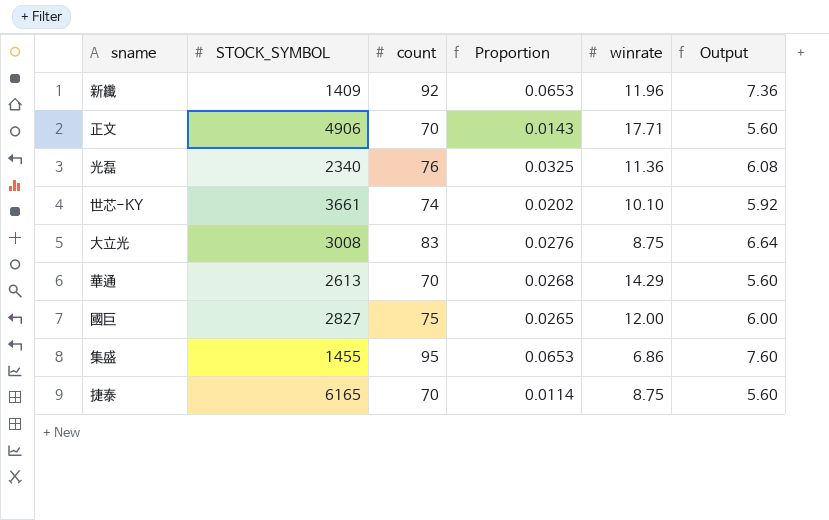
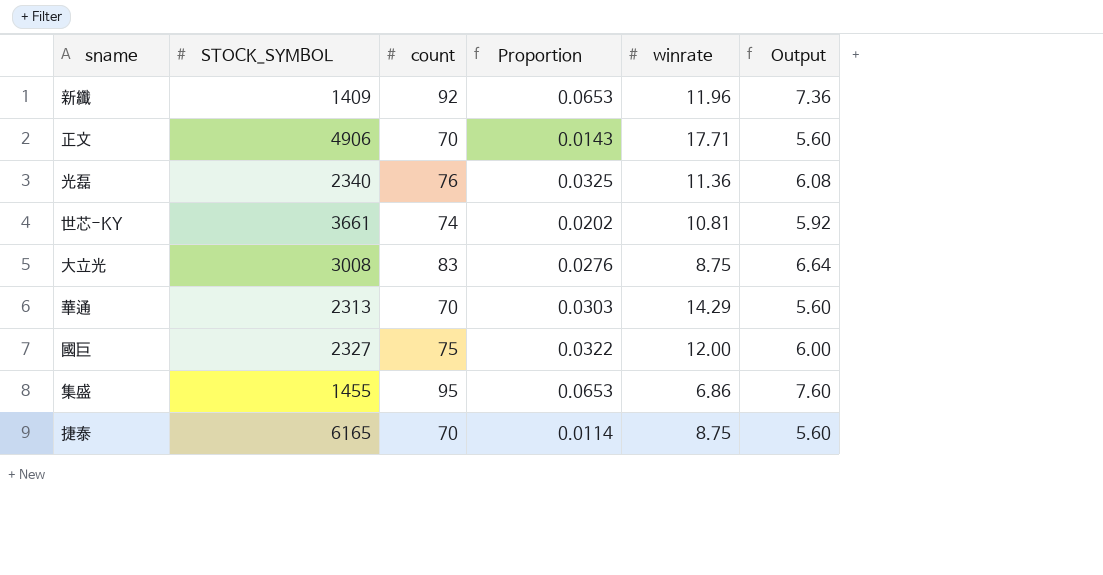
世芯-KY | winrate: 10.10 -> 10.81
華通 | STOCK_SYMBOL: 2613 -> 2313
華通 | Proportion: 0.0268 -> 0.0303
國巨 | STOCK_SYMBOL: 2827 -> 2327
國巨 | Proportion: 0.0265 -> 0.0322

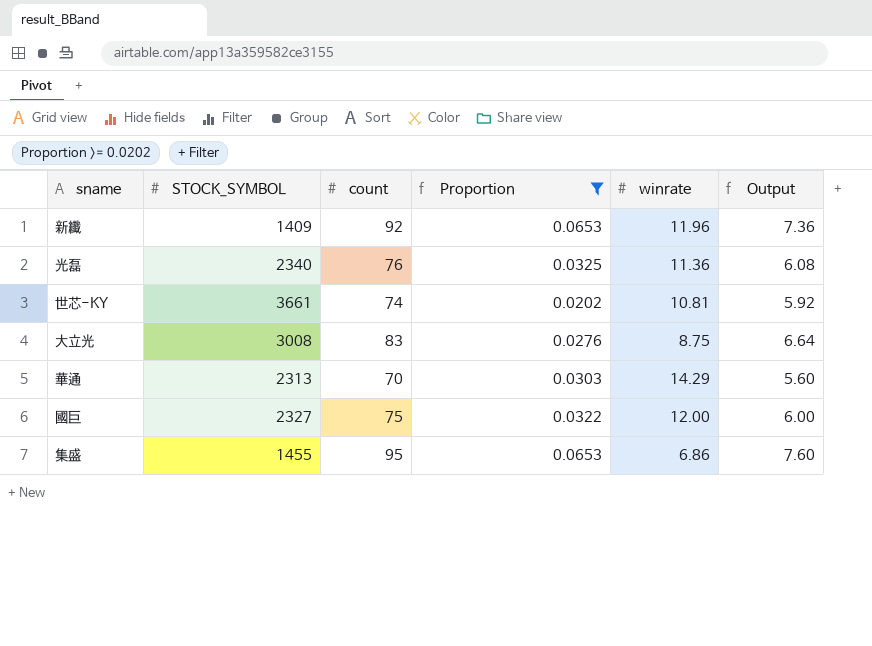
filter: none -> Proportion >= 0.0202

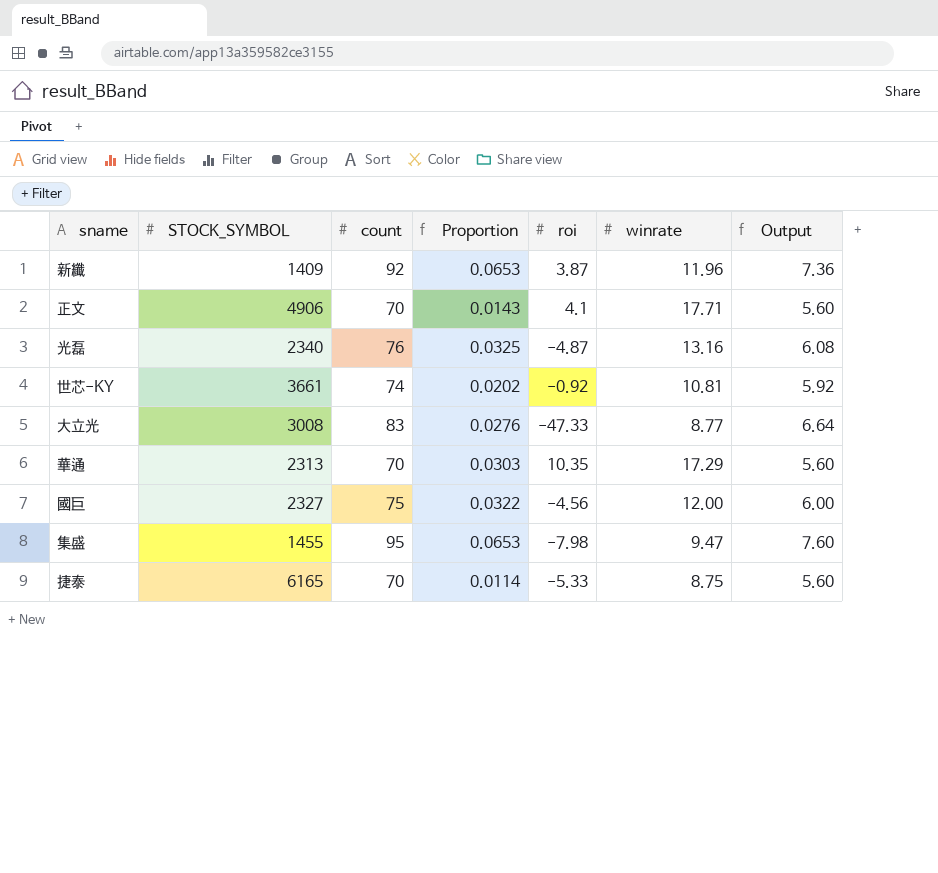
filter: Proportion >= 0.0202 -> none
column roi | position: none -> 5
光磊 | winrate: 11.36 -> 13.16
大立光 | winrate: 8.75 -> 8.77
華通 | winrate: 14.29 -> 17.29
集盛 | winrate: 6.86 -> 9.47

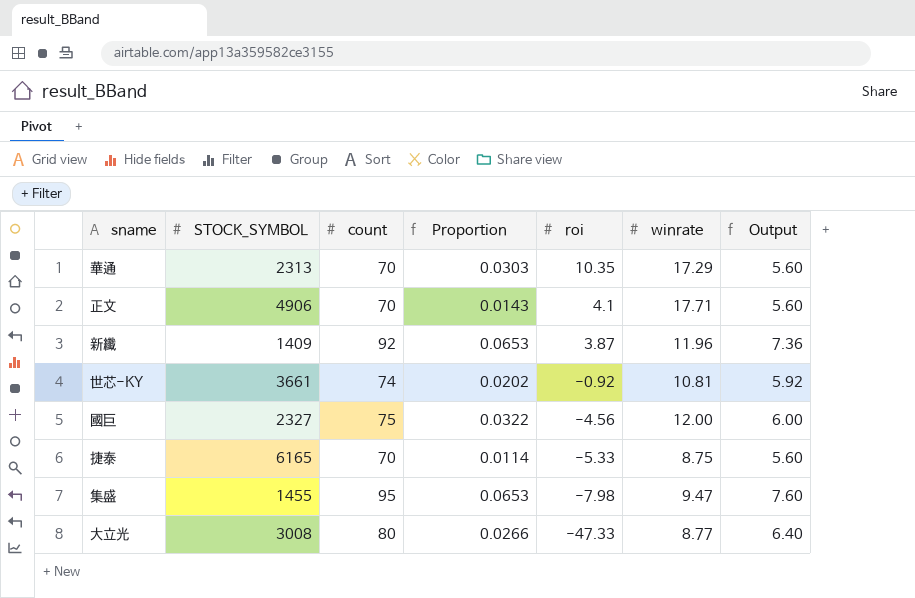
row order: none -> roi descending
row 光磊: 2340 | 76 | 0.0325 | -4.87 | 13.16 | 6.08 -> none
大立光 | count: 83 -> 80
大立光 | Proportion: 0.0276 -> 0.0266
大立光 | Output: 6.64 -> 6.40

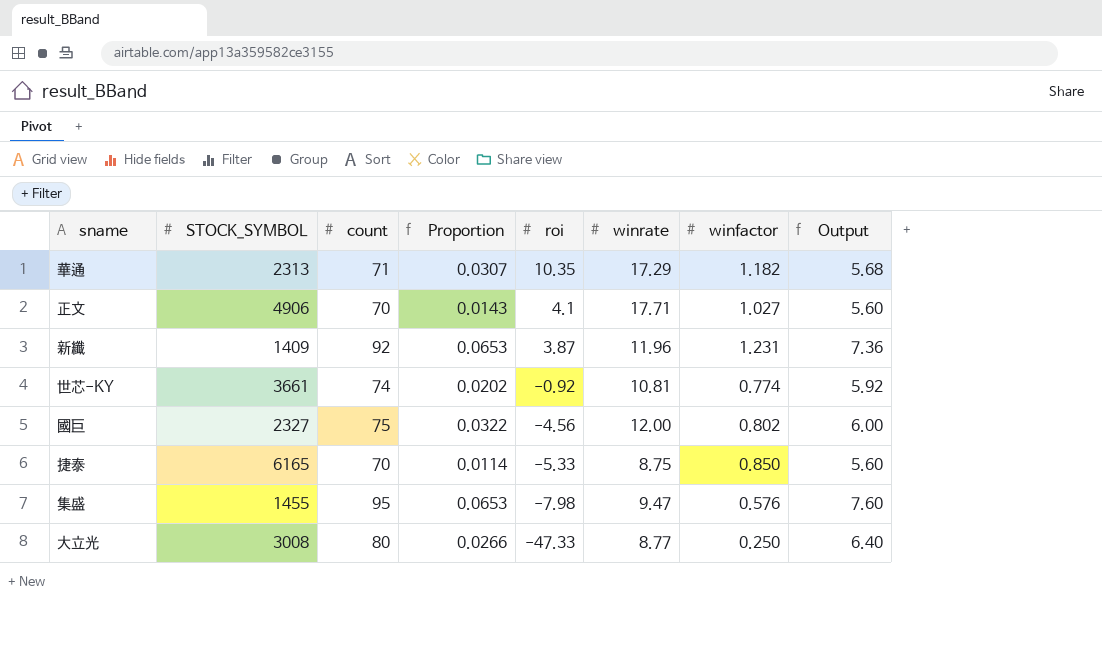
column winfactor | position: none -> 7
華通 | count: 70 -> 71
華通 | Proportion: 0.0303 -> 0.0307
華通 | Output: 5.60 -> 5.68

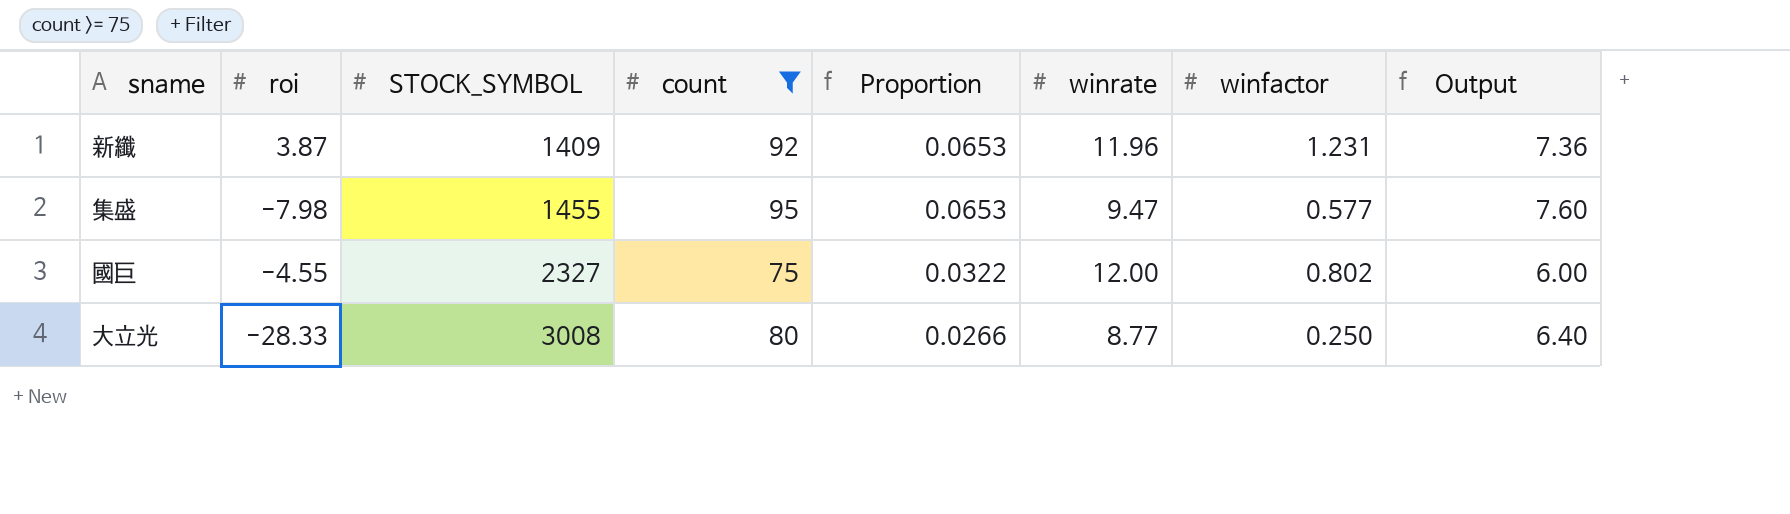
filter: none -> count >= 75
row order: roi descending -> STOCK_SYMBOL ascending
column roi | position: 5 -> 2
集盛 | winfactor: 0.576 -> 0.577
國巨 | roi: -4.56 -> -4.55
大立光 | roi: -47.33 -> -28.33

